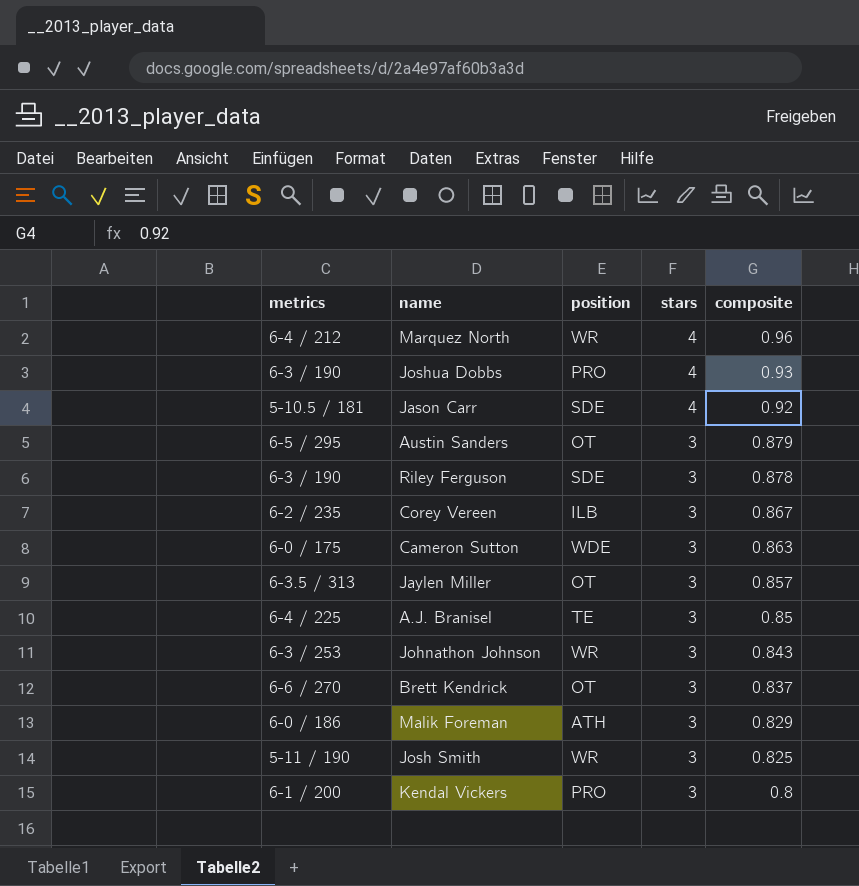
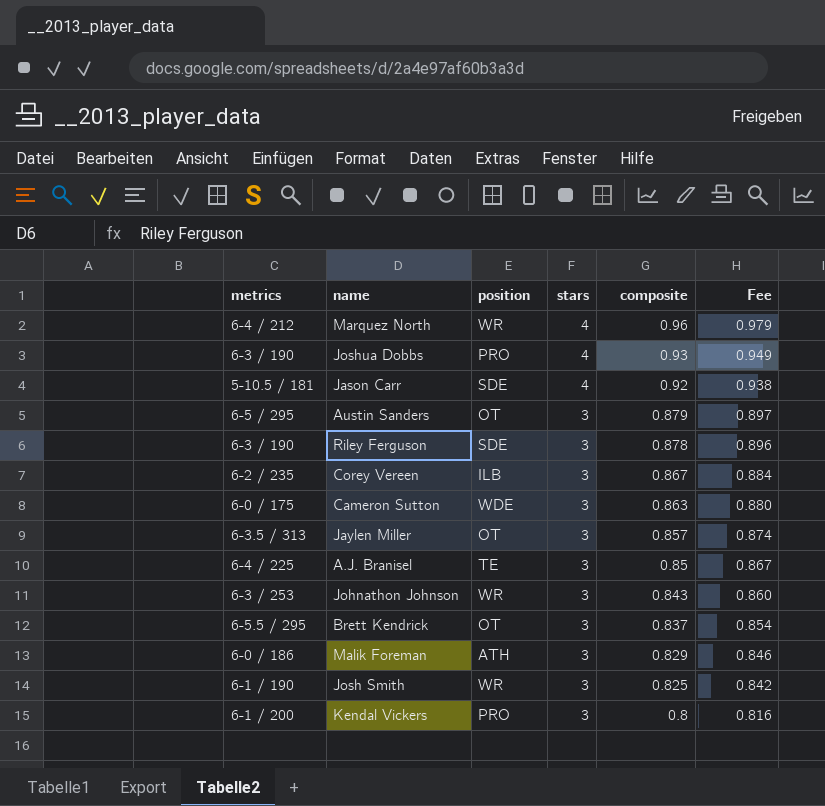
column Fee | formula: none -> [composite] * 1.02
Brett Kendrick | metrics: 6-6 / 270 -> 6-5.5 / 295
Josh Smith | metrics: 5-11 / 190 -> 6-1 / 190

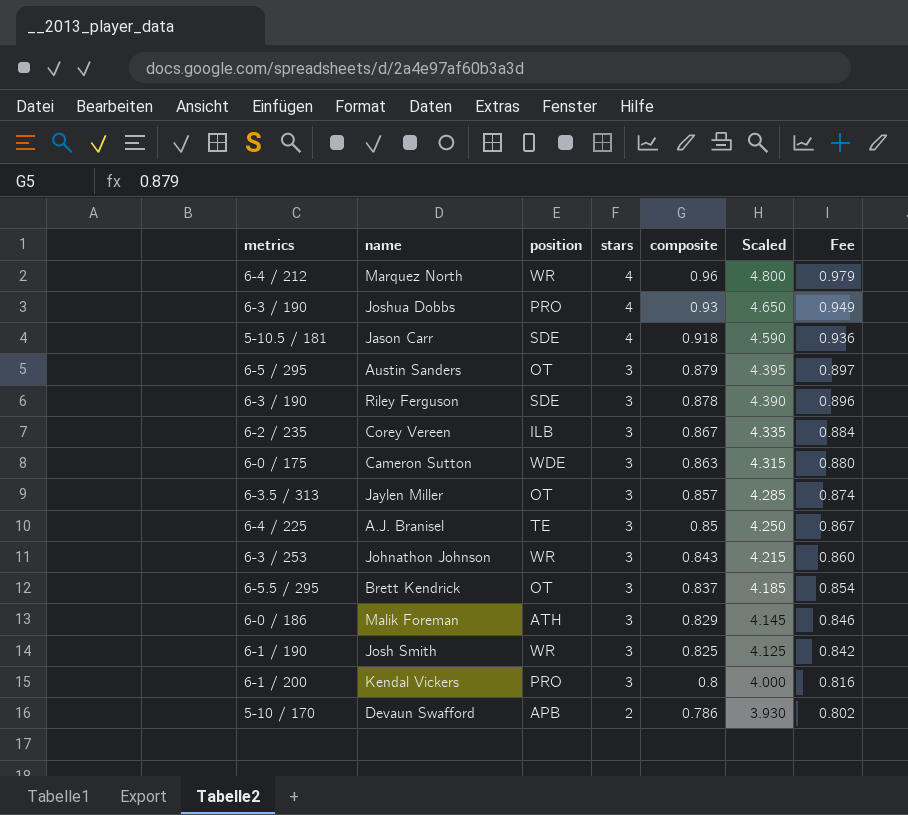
column Scaled | formula: none -> [composite] * 5
Jason Carr | composite: 0.92 -> 0.918
Jason Carr | Fee: 0.938 -> 0.936
row Devaun Swafford: none -> 5-10 / 170 | APB | 2 | 0.786 | 3.930 | 0.802

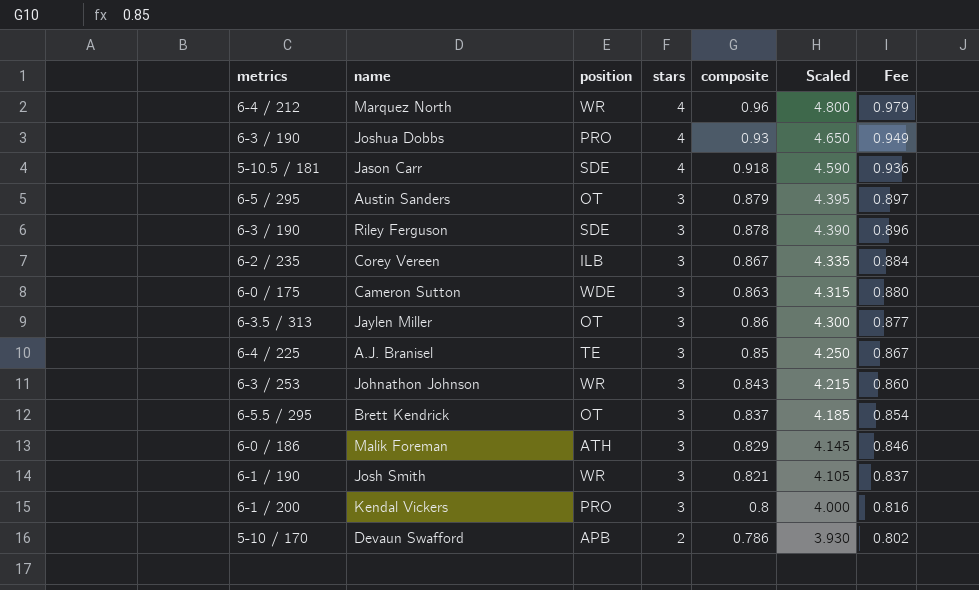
Jaylen Miller | composite: 0.857 -> 0.86
Jaylen Miller | Scaled: 4.285 -> 4.300
Jaylen Miller | Fee: 0.874 -> 0.877
Josh Smith | composite: 0.825 -> 0.821
Josh Smith | Scaled: 4.125 -> 4.105
Josh Smith | Fee: 0.842 -> 0.837

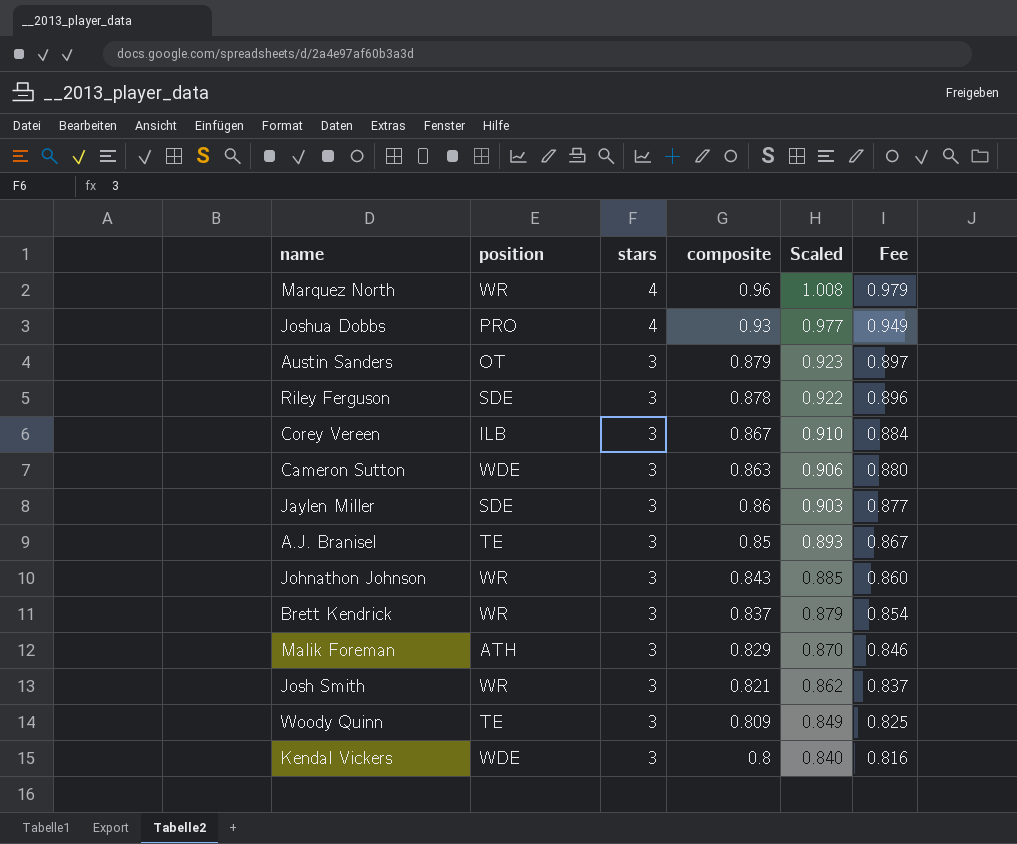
column metrics | position: 1 -> none
column Scaled | formula: [composite] * 5 -> [composite] * 1.05
row Jason Carr: 5-10.5 / 181 | SDE | 4 | 0.918 | 4.590 | 0.936 -> none
row Devaun Swafford: 5-10 / 170 | APB | 2 | 0.786 | 3.930 | 0.802 -> none
Jaylen Miller | position: OT -> SDE
Brett Kendrick | position: OT -> WR
row Woody Quinn: none -> TE | 3 | 0.809 | 0.849 | 0.825
Kendal Vickers | position: PRO -> WDE

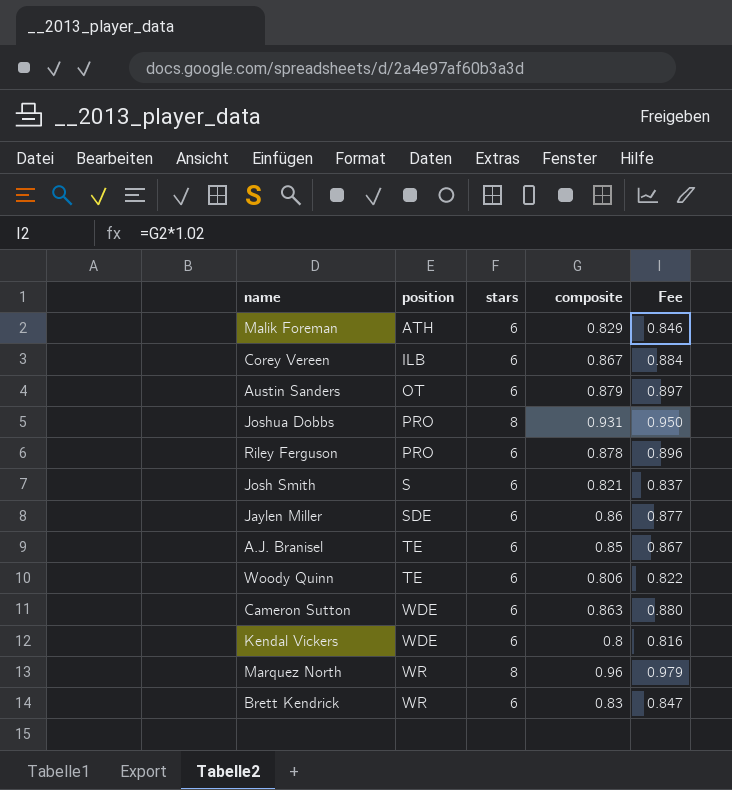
row order: stars descending -> position ascending
column Scaled | formula: [composite] * 1.05 -> none
row Johnathon Johnson: WR | 3 | 0.843 | 0.885 | 0.860 -> none
Malik Foreman | stars: 3 -> 6
Corey Vereen | stars: 3 -> 6
Austin Sanders | stars: 3 -> 6
Joshua Dobbs | stars: 4 -> 8
Joshua Dobbs | composite: 0.93 -> 0.931
Joshua Dobbs | Fee: 0.949 -> 0.950
Riley Ferguson | position: SDE -> PRO
Riley Ferguson | stars: 3 -> 6
Josh Smith | position: WR -> S
Josh Smith | stars: 3 -> 6
Jaylen Miller | stars: 3 -> 6
A.J. Branisel | stars: 3 -> 6
Woody Quinn | stars: 3 -> 6
Woody Quinn | composite: 0.809 -> 0.806
Woody Quinn | Fee: 0.825 -> 0.822
Cameron Sutton | stars: 3 -> 6
Kendal Vickers | stars: 3 -> 6
Marquez North | stars: 4 -> 8
Brett Kendrick | stars: 3 -> 6
Brett Kendrick | composite: 0.837 -> 0.83
Brett Kendrick | Fee: 0.854 -> 0.847

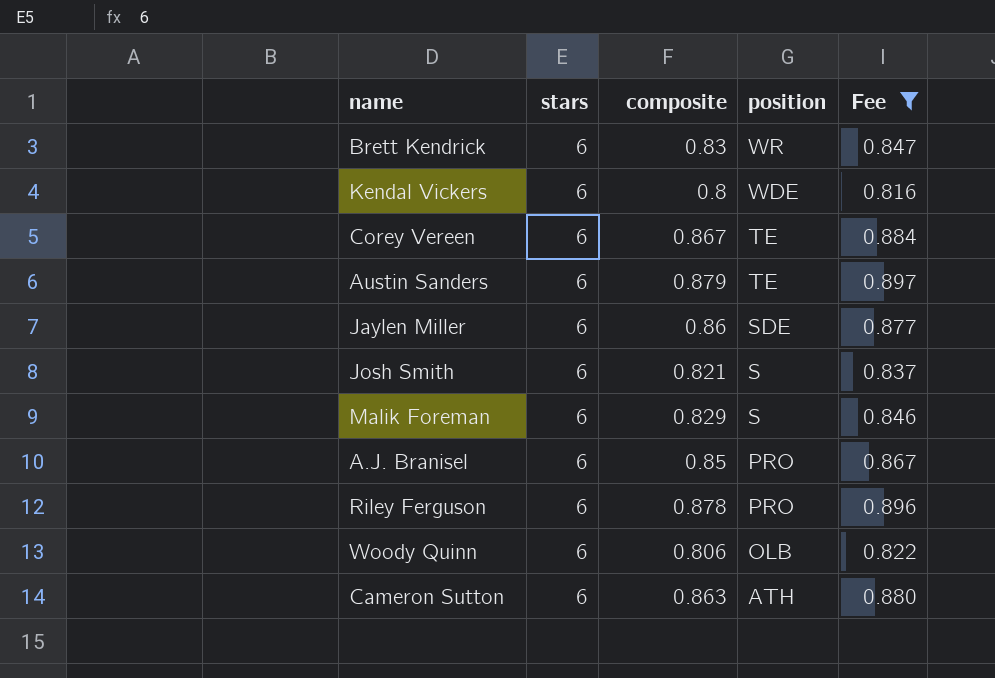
filter: none -> Fee <= 0.897
row order: position ascending -> position descending
column position | position: 2 -> 4
Corey Vereen | position: ILB -> TE
Austin Sanders | position: OT -> TE
Malik Foreman | position: ATH -> S
A.J. Branisel | position: TE -> PRO
Woody Quinn | position: TE -> OLB
Cameron Sutton | position: WDE -> ATH

